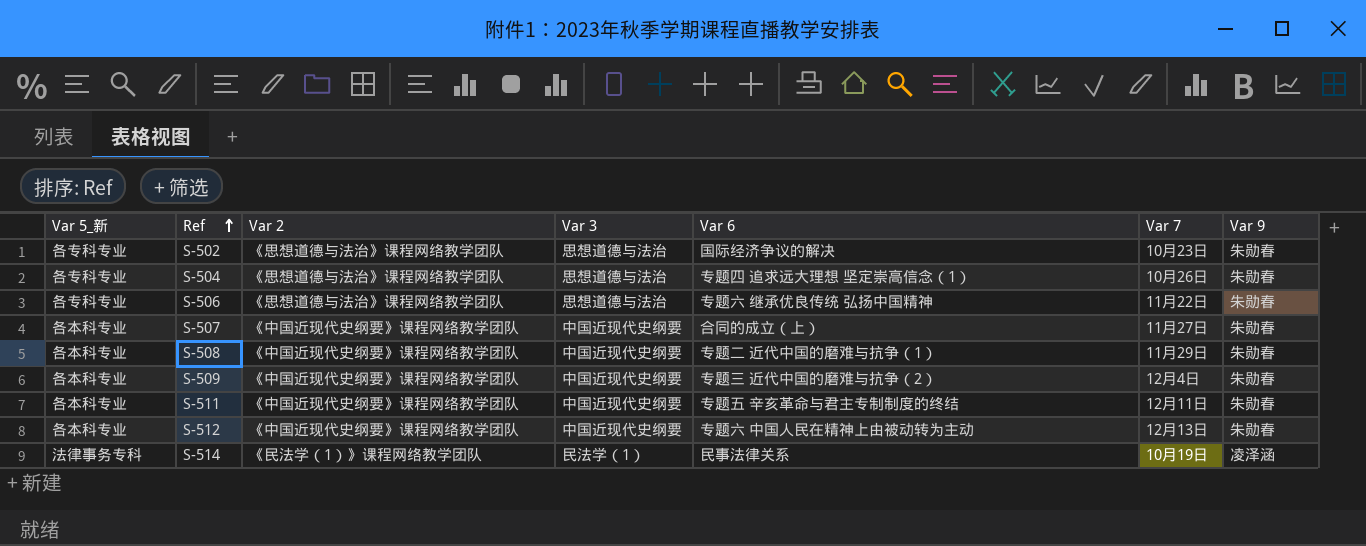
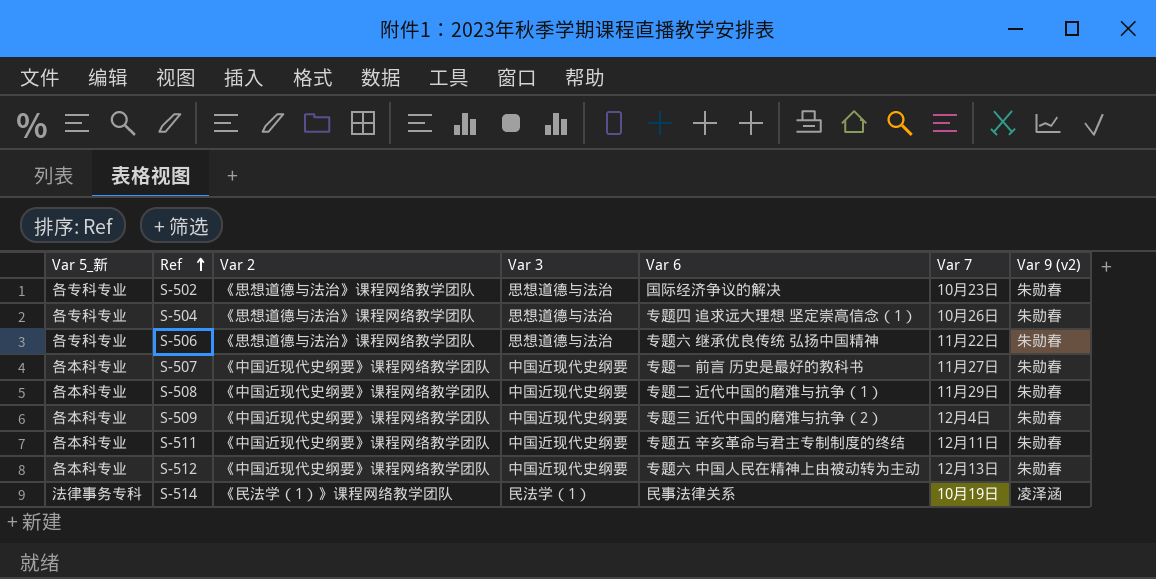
column name: Var 9 -> Var 9 (v2)
S-507 | Var 6: 合同的成立（上） -> 专题一 前言 历史是最好的教科书

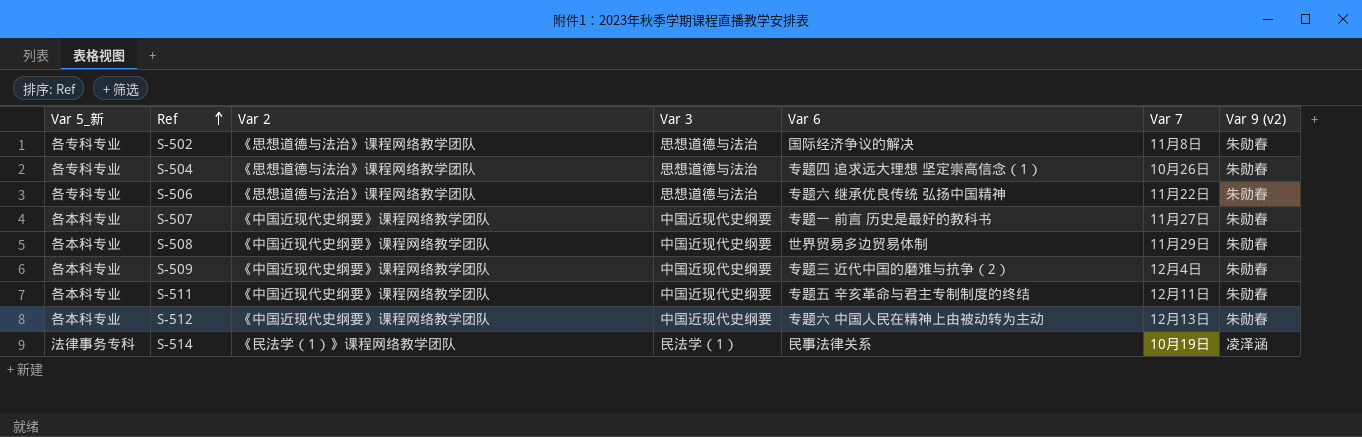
S-502 | Var 7: 10月23日 -> 11月8日
S-508 | Var 6: 专题二 近代中国的磨难与抗争（1） -> 世界贸易多边贸易体制

